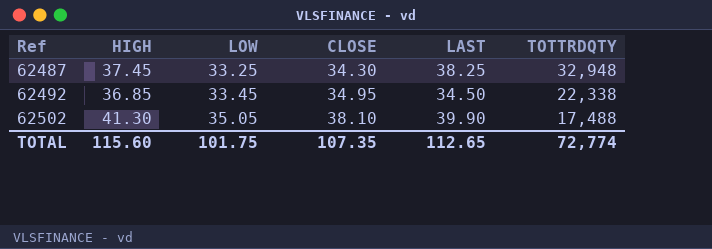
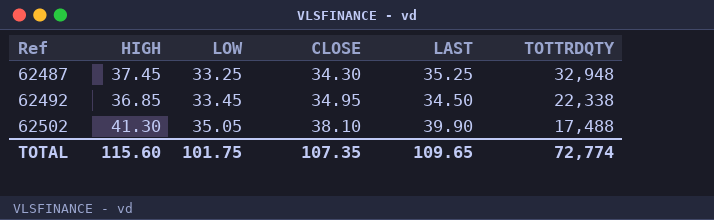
62487 | LAST: 38.25 -> 35.25
TOTAL | LAST: 112.65 -> 109.65

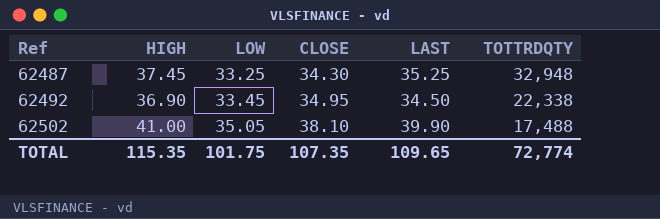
62492 | HIGH: 36.85 -> 36.90
62502 | HIGH: 41.30 -> 41.00
TOTAL | HIGH: 115.60 -> 115.35

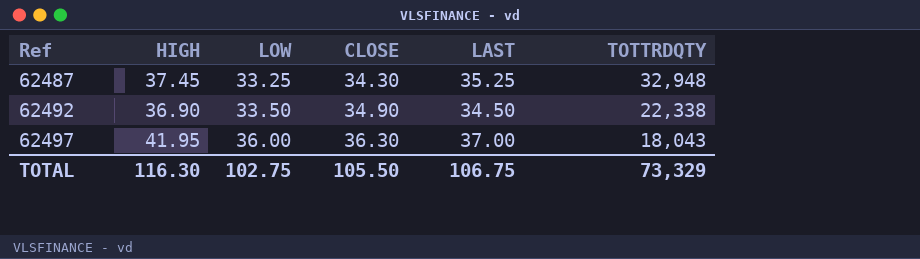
row 62502: 41.00 | 35.05 | 38.10 | 39.90 | 17,488 -> none
62492 | LOW: 33.45 -> 33.50
62492 | CLOSE: 34.95 -> 34.90
row 62497: none -> 41.95 | 36.00 | 36.30 | 37.00 | 18,043
TOTAL | HIGH: 115.35 -> 116.30
TOTAL | LOW: 101.75 -> 102.75
TOTAL | CLOSE: 107.35 -> 105.50
TOTAL | LAST: 109.65 -> 106.75
TOTAL | TOTTRDQTY: 72,774 -> 73,329

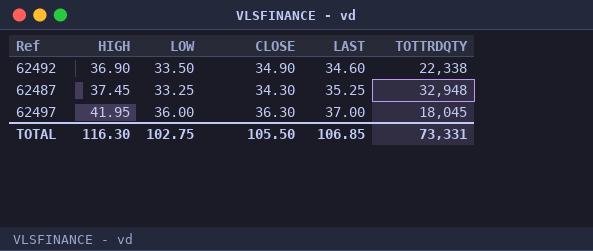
row order: Ref ascending -> HIGH ascending
62492 | LAST: 34.50 -> 34.60
62497 | TOTTRDQTY: 18,043 -> 18,045
TOTAL | LAST: 106.75 -> 106.85
TOTAL | TOTTRDQTY: 73,329 -> 73,331

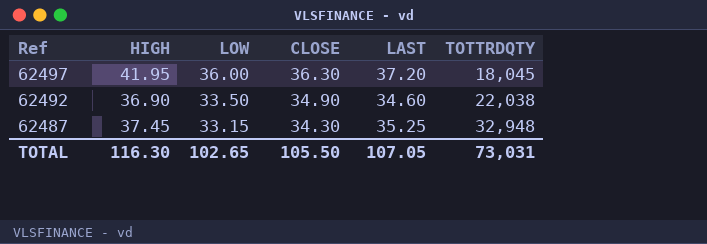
row order: HIGH ascending -> Ref descending
62497 | LAST: 37.00 -> 37.20
62492 | TOTTRDQTY: 22,338 -> 22,038
62487 | LOW: 33.25 -> 33.15
TOTAL | LOW: 102.75 -> 102.65
TOTAL | LAST: 106.85 -> 107.05
TOTAL | TOTTRDQTY: 73,331 -> 73,031

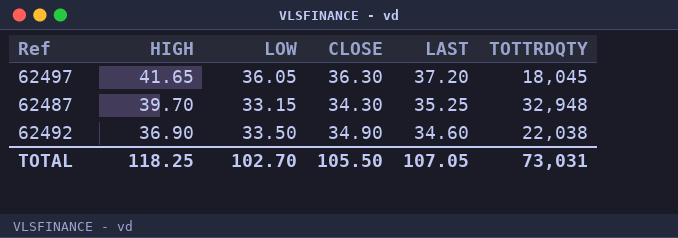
row order: Ref descending -> HIGH descending
62497 | HIGH: 41.95 -> 41.65
62497 | LOW: 36.00 -> 36.05
62487 | HIGH: 37.45 -> 39.70
TOTAL | HIGH: 116.30 -> 118.25
TOTAL | LOW: 102.65 -> 102.70

